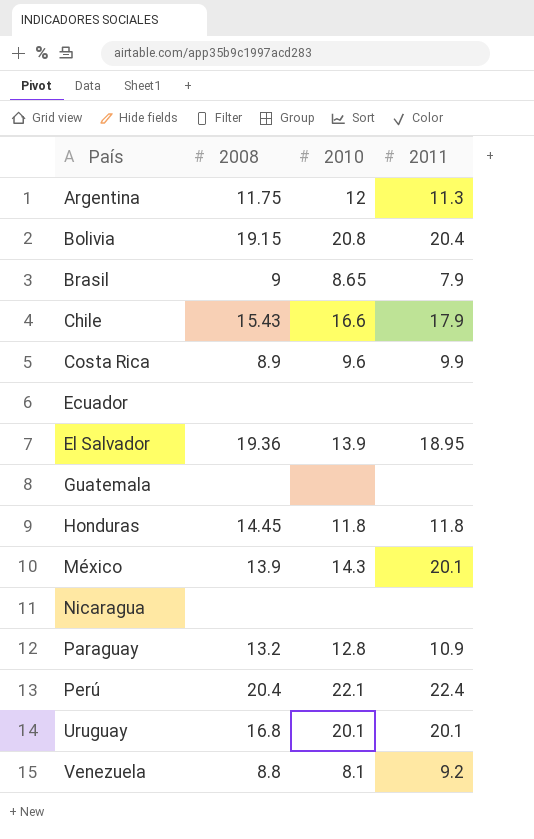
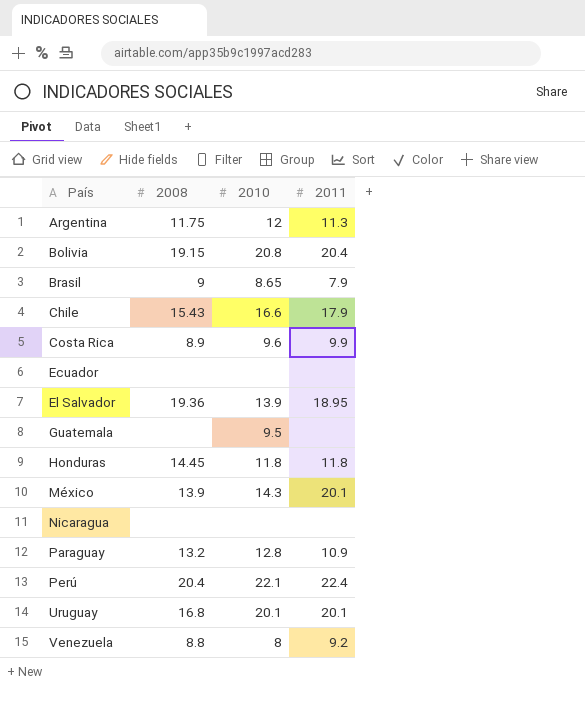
Guatemala | 2010: none -> 9.5
Venezuela | 2010: 8.1 -> 8

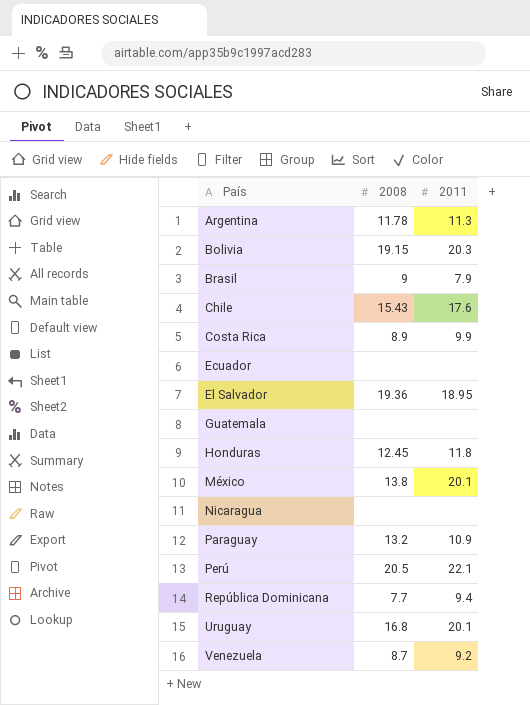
column 2010 | position: 3 -> none
Argentina | 2008: 11.75 -> 11.78
Bolivia | 2011: 20.4 -> 20.3
Chile | 2011: 17.9 -> 17.6
Honduras | 2008: 14.45 -> 12.45
México | 2008: 13.9 -> 13.8
Perú | 2008: 20.4 -> 20.5
Perú | 2011: 22.4 -> 22.1
row República Dominicana: none -> 7.7 | 9.4
Venezuela | 2008: 8.8 -> 8.7

